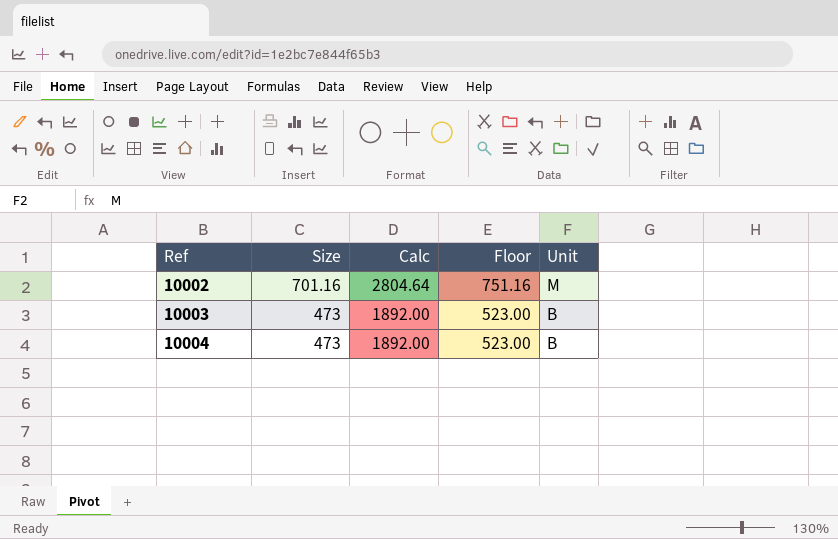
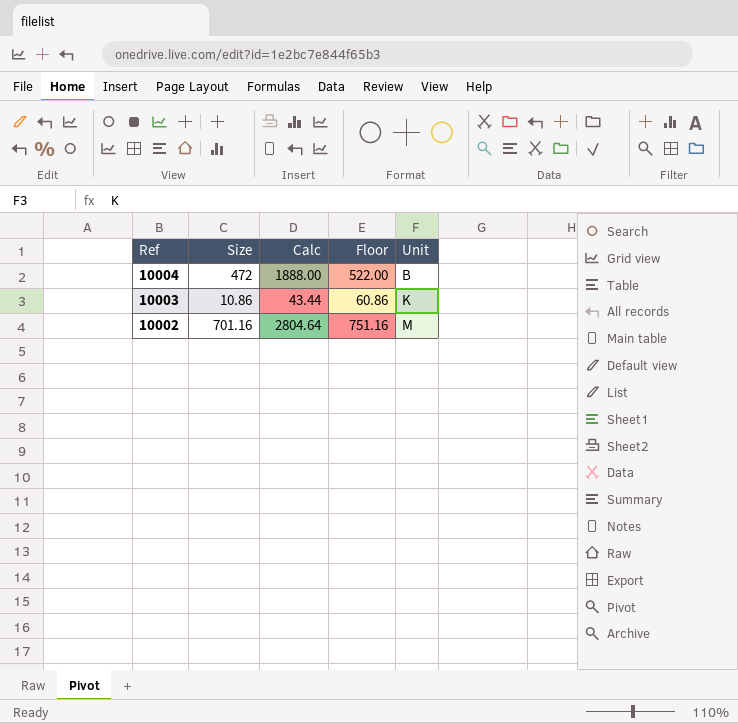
row order: Ref ascending -> Ref descending
10004 | Size: 473 -> 472
10004 | Calc: 1892.00 -> 1888.00
10004 | Floor: 523.00 -> 522.00
10003 | Size: 473 -> 10.86
10003 | Calc: 1892.00 -> 43.44
10003 | Floor: 523.00 -> 60.86
10003 | Unit: B -> K

